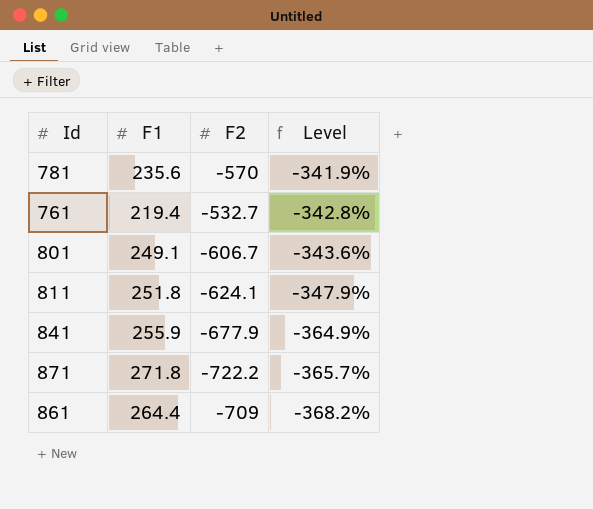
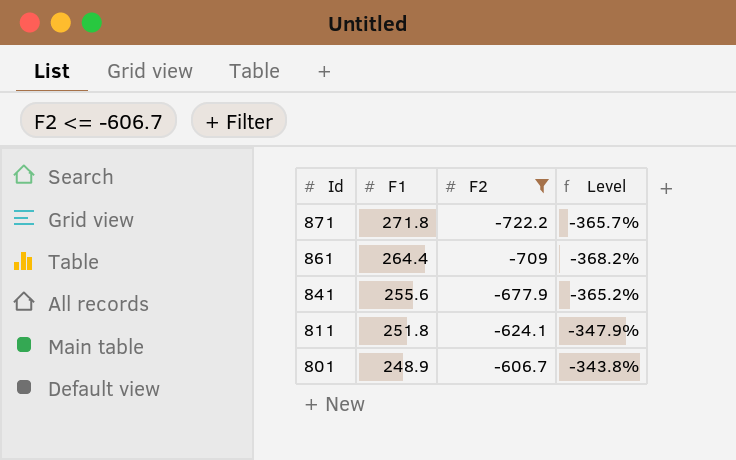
filter: none -> F2 <= -606.7
row order: Level descending -> Id descending
841 | F1: 255.9 -> 255.6
841 | Level: -364.9% -> -365.2%
801 | F1: 249.1 -> 248.9
801 | Level: -343.6% -> -343.8%

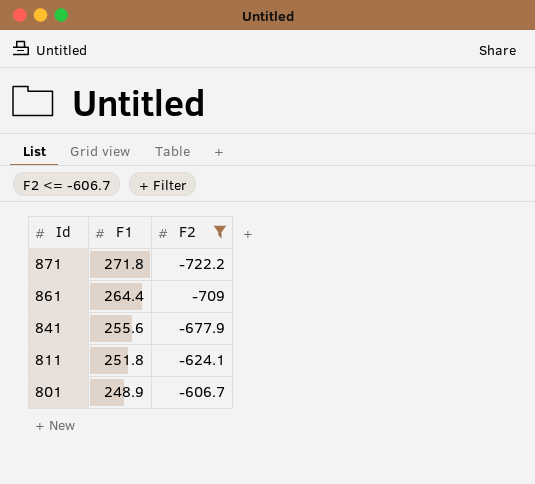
column Level | formula: ([F2] - [F1]) / [F1] -> none

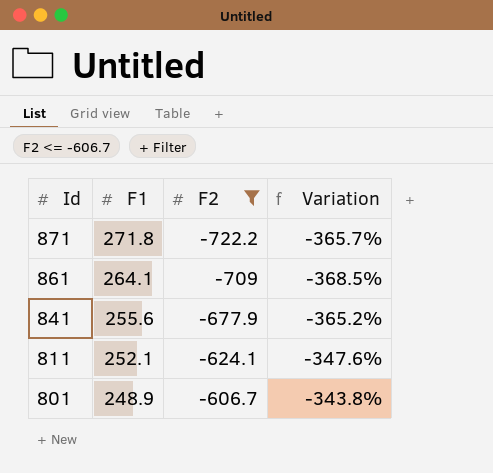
column Variation | formula: none -> ([F2] - [F1]) / [F1]
861 | F1: 264.4 -> 264.1
811 | F1: 251.8 -> 252.1

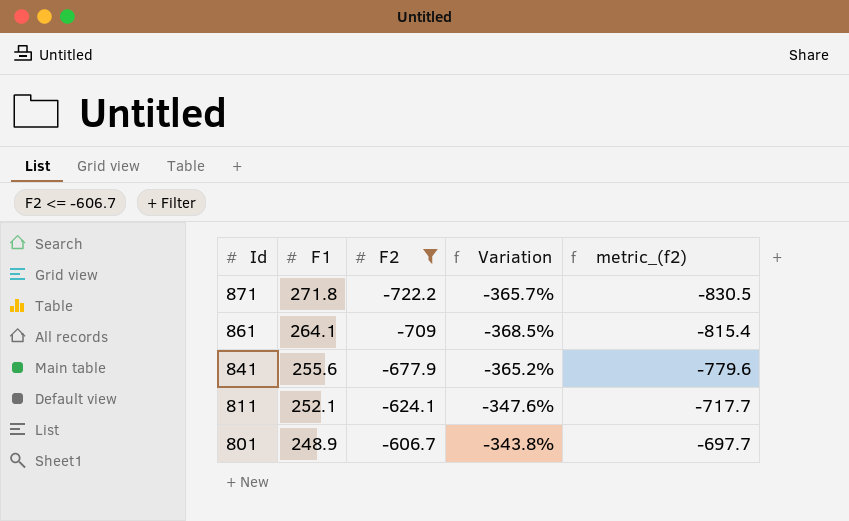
column metric_(f2) | formula: none -> [F2] * 1.15

